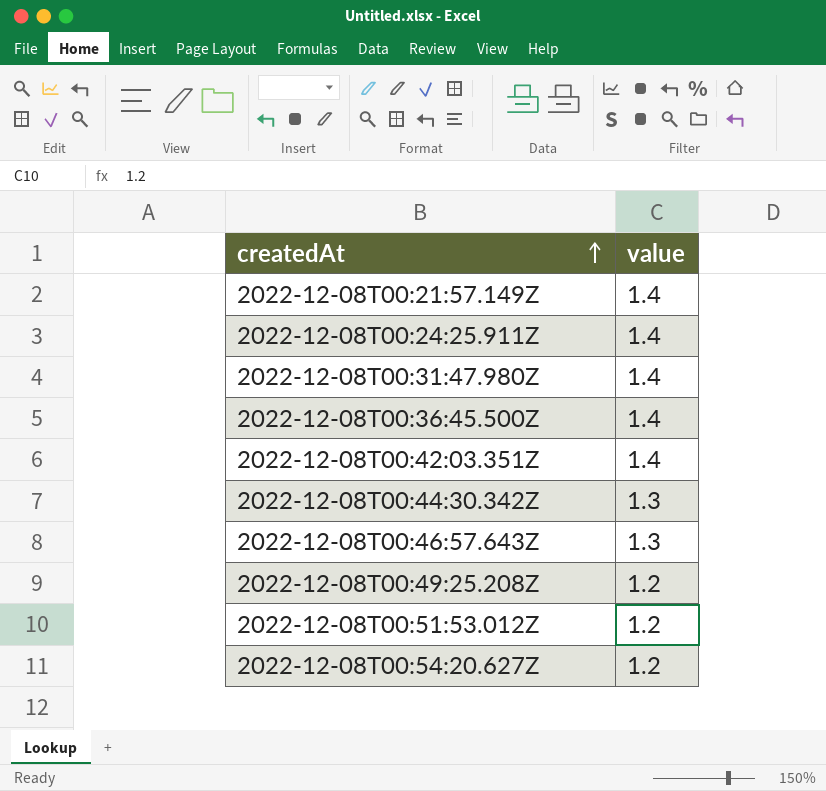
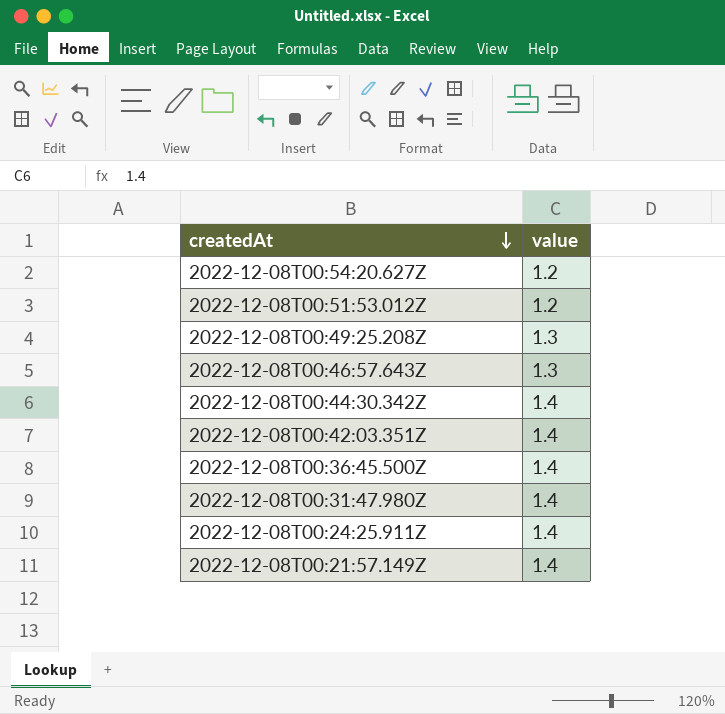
row order: createdAt ascending -> createdAt descending
2022-12-08T00:49:25.208Z | value: 1.2 -> 1.3
2022-12-08T00:44:30.342Z | value: 1.3 -> 1.4

